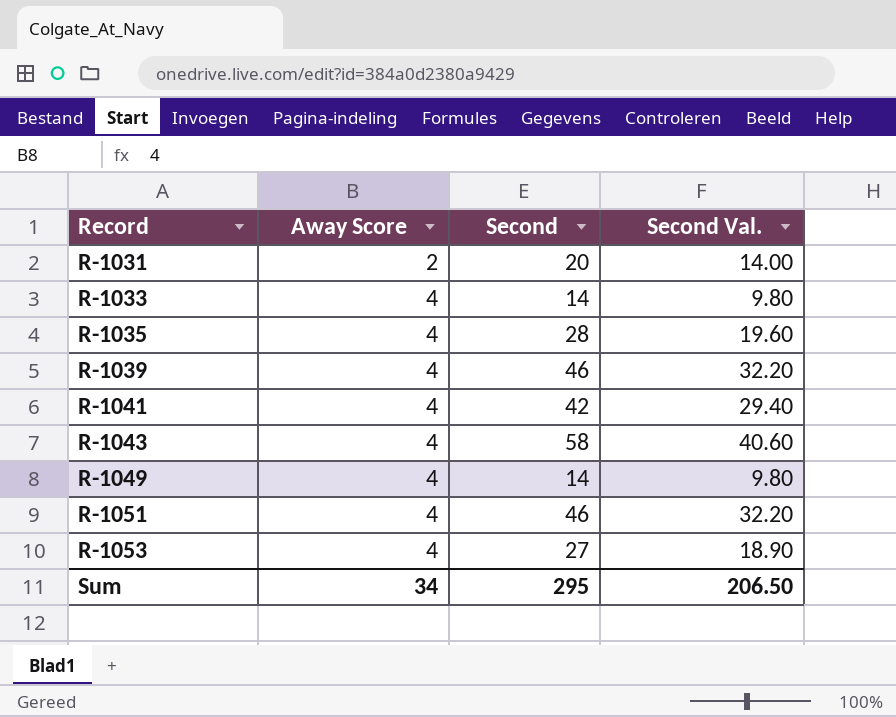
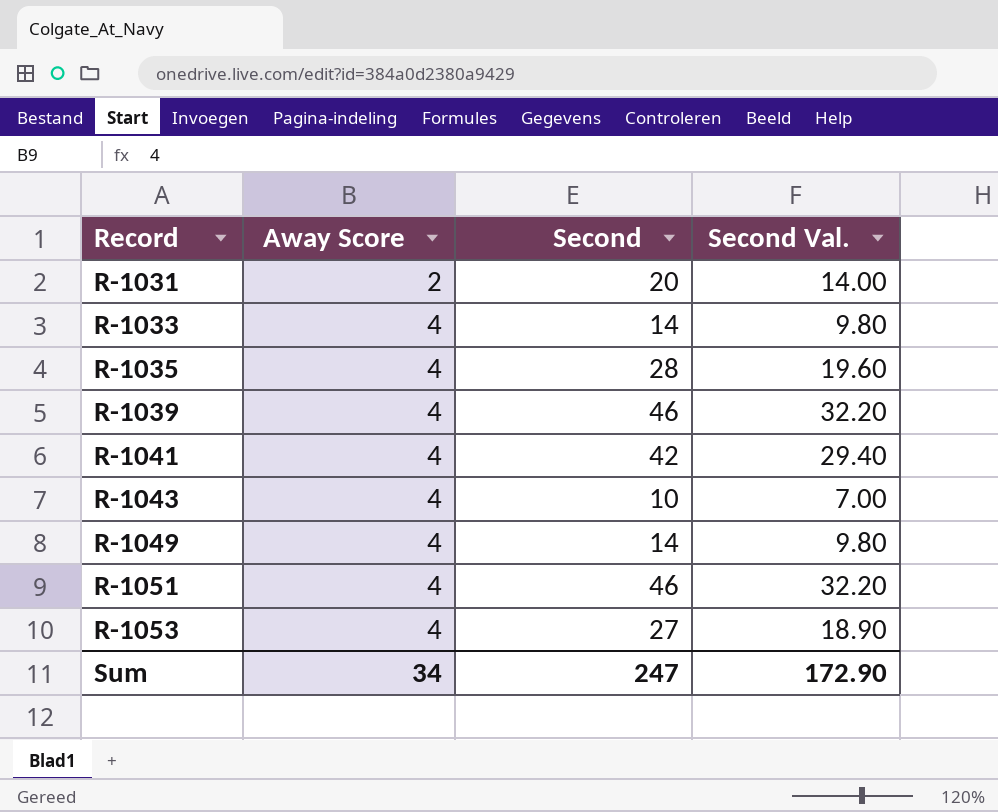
R-1043 | Second: 58 -> 10
R-1043 | Second Val.: 40.60 -> 7.00
Sum | Second: 295 -> 247
Sum | Second Val.: 206.50 -> 172.90

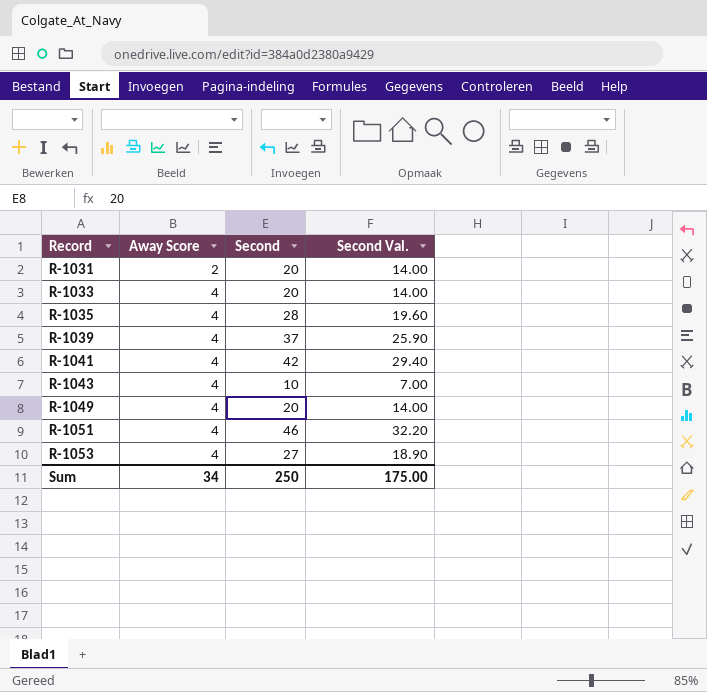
R-1033 | Second: 14 -> 20
R-1033 | Second Val.: 9.80 -> 14.00
R-1039 | Second: 46 -> 37
R-1039 | Second Val.: 32.20 -> 25.90
R-1049 | Second: 14 -> 20
R-1049 | Second Val.: 9.80 -> 14.00
Sum | Second: 247 -> 250
Sum | Second Val.: 172.90 -> 175.00

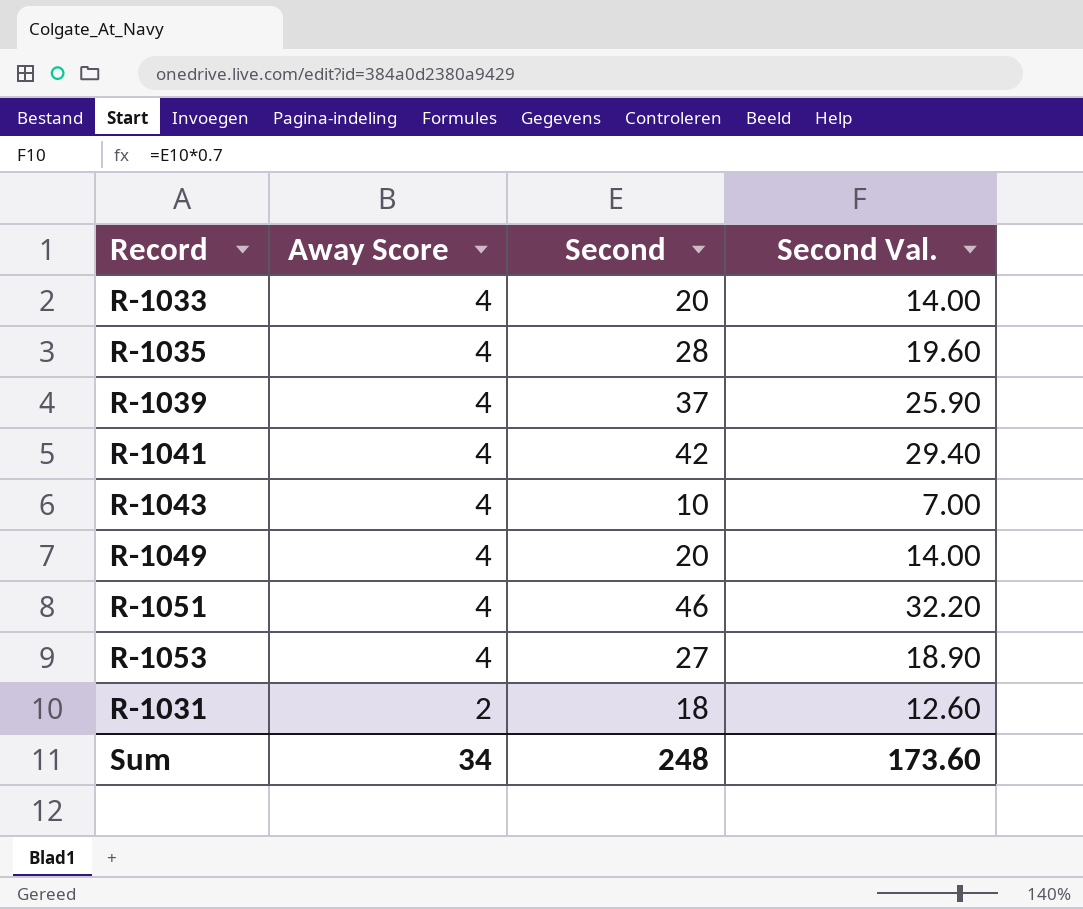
row order: Record ascending -> Away Score descending
R-1031 | Second: 20 -> 18
R-1031 | Second Val.: 14.00 -> 12.60
Sum | Second: 250 -> 248
Sum | Second Val.: 175.00 -> 173.60

